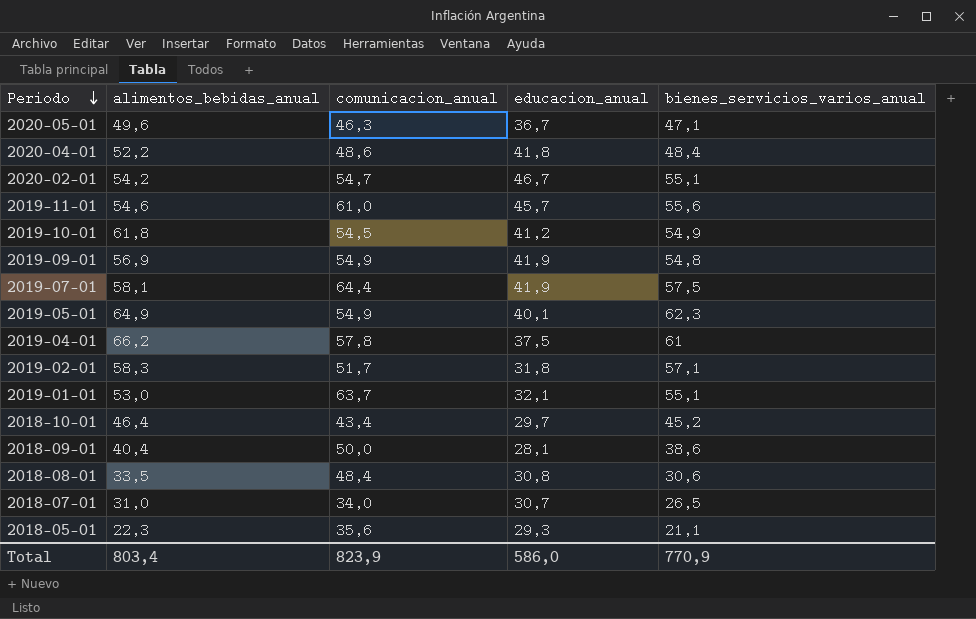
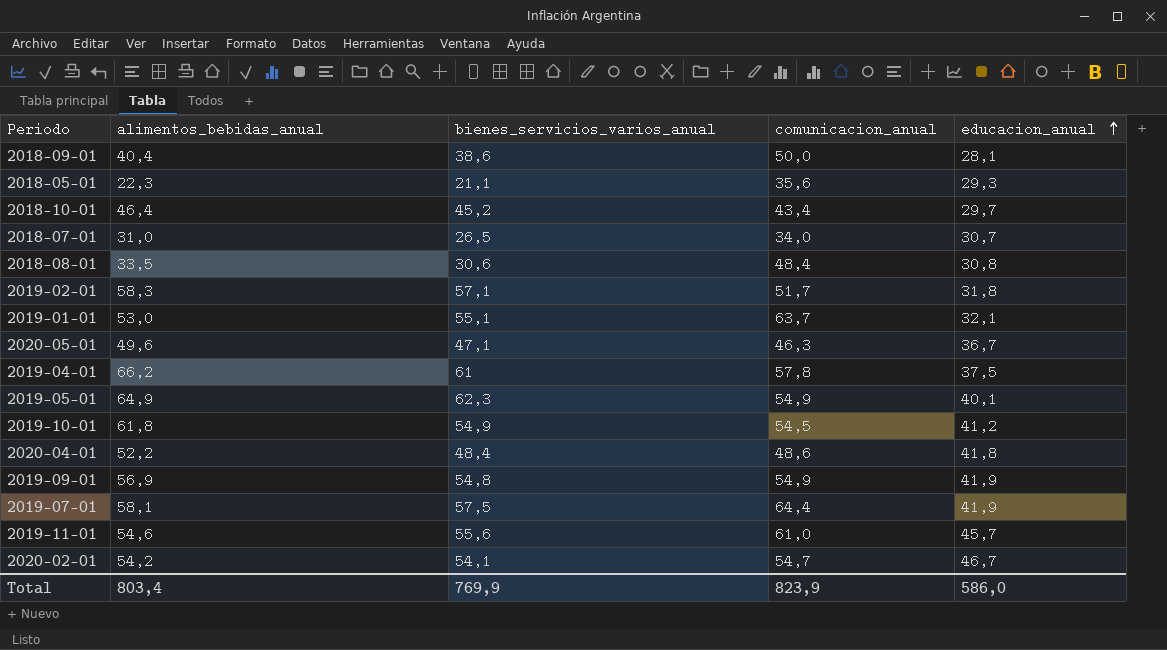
row order: Periodo descending -> educacion_anual ascending
column bienes_servicios_varios_anual | position: 5 -> 3
2020-02-01 | bienes_servicios_varios_anual: 55,1 -> 54,1
Total | bienes_servicios_varios_anual: 770,9 -> 769,9

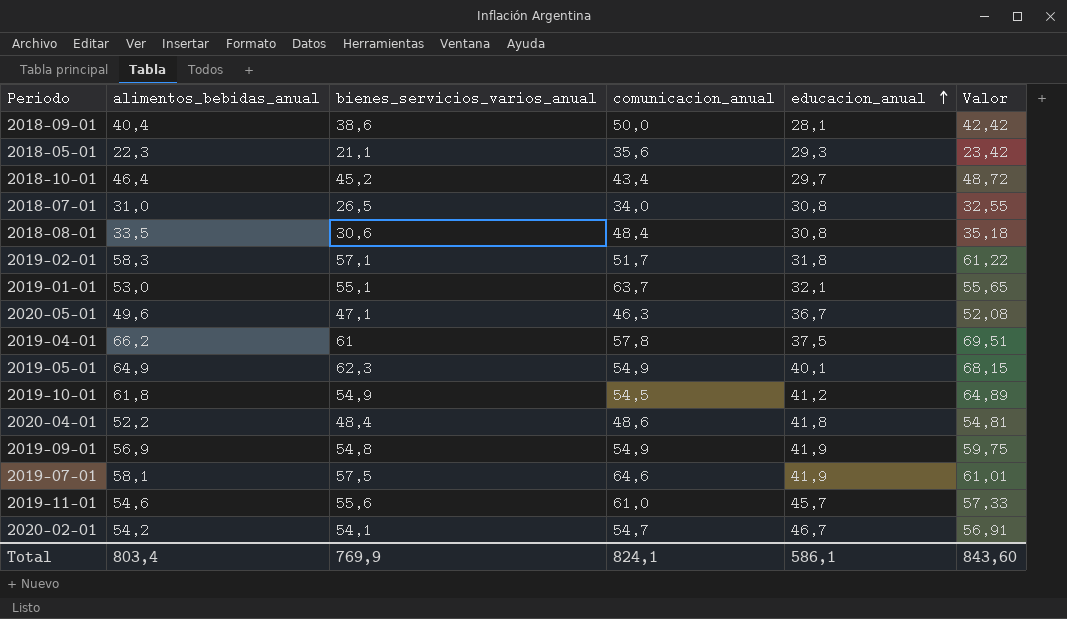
column Valor | formula: none -> [alimentos_bebidas_anual] * 1,05
2018-07-01 | educacion_anual: 30,7 -> 30,8
2019-07-01 | comunicacion_anual: 64,4 -> 64,6
Total | comunicacion_anual: 823,9 -> 824,1
Total | educacion_anual: 586,0 -> 586,1

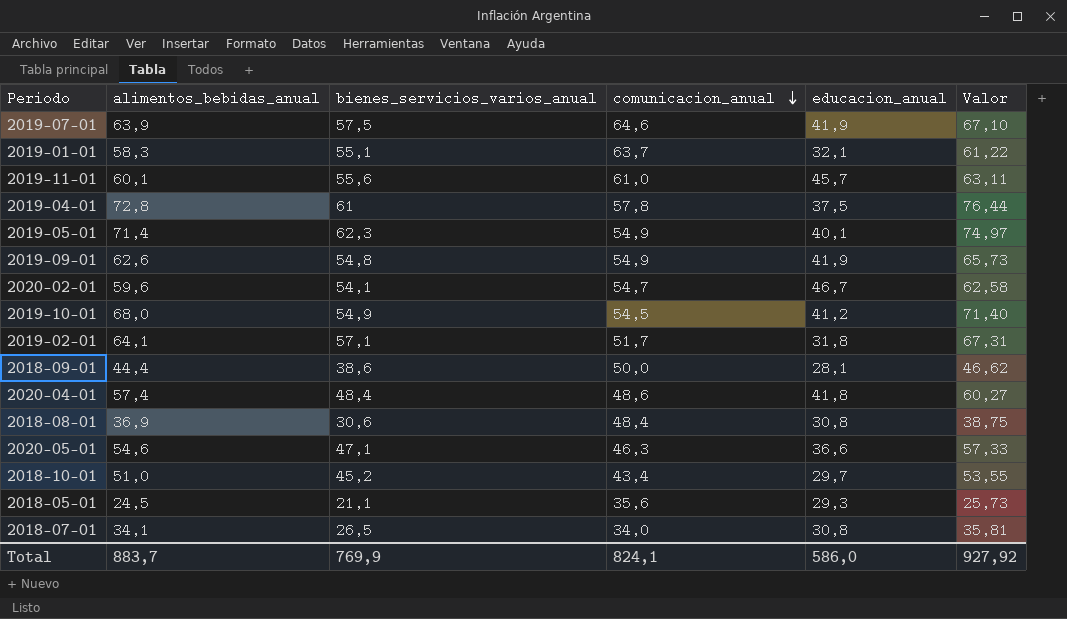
row order: educacion_anual ascending -> comunicacion_anual descending
2019-07-01 | alimentos_bebidas_anual: 58,1 -> 63,9
2019-07-01 | Valor: 61,01 -> 67,10
2019-01-01 | alimentos_bebidas_anual: 53,0 -> 58,3
2019-01-01 | Valor: 55,65 -> 61,22
2019-11-01 | alimentos_bebidas_anual: 54,6 -> 60,1
2019-11-01 | Valor: 57,33 -> 63,11
2019-04-01 | alimentos_bebidas_anual: 66,2 -> 72,8
2019-04-01 | Valor: 69,51 -> 76,44
2019-05-01 | alimentos_bebidas_anual: 64,9 -> 71,4
2019-05-01 | Valor: 68,15 -> 74,97
2019-09-01 | alimentos_bebidas_anual: 56,9 -> 62,6
2019-09-01 | Valor: 59,75 -> 65,73
2020-02-01 | alimentos_bebidas_anual: 54,2 -> 59,6
2020-02-01 | Valor: 56,91 -> 62,58
2019-10-01 | alimentos_bebidas_anual: 61,8 -> 68,0
2019-10-01 | Valor: 64,89 -> 71,40
2019-02-01 | alimentos_bebidas_anual: 58,3 -> 64,1
2019-02-01 | Valor: 61,22 -> 67,31
2018-09-01 | alimentos_bebidas_anual: 40,4 -> 44,4
2018-09-01 | Valor: 42,42 -> 46,62
2020-04-01 | alimentos_bebidas_anual: 52,2 -> 57,4
2020-04-01 | Valor: 54,81 -> 60,27
2018-08-01 | alimentos_bebidas_anual: 33,5 -> 36,9
2018-08-01 | Valor: 35,18 -> 38,75
2020-05-01 | alimentos_bebidas_anual: 49,6 -> 54,6
2020-05-01 | educacion_anual: 36,7 -> 36,6
2020-05-01 | Valor: 52,08 -> 57,33
2018-10-01 | alimentos_bebidas_anual: 46,4 -> 51,0
2018-10-01 | Valor: 48,72 -> 53,55
2018-05-01 | alimentos_bebidas_anual: 22,3 -> 24,5
2018-05-01 | Valor: 23,42 -> 25,73
2018-07-01 | alimentos_bebidas_anual: 31,0 -> 34,1
2018-07-01 | Valor: 32,55 -> 35,81
Total | alimentos_bebidas_anual: 803,4 -> 883,7
Total | educacion_anual: 586,1 -> 586,0
Total | Valor: 843,60 -> 927,92

